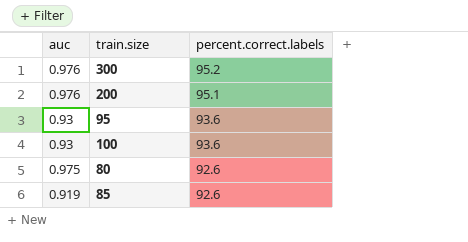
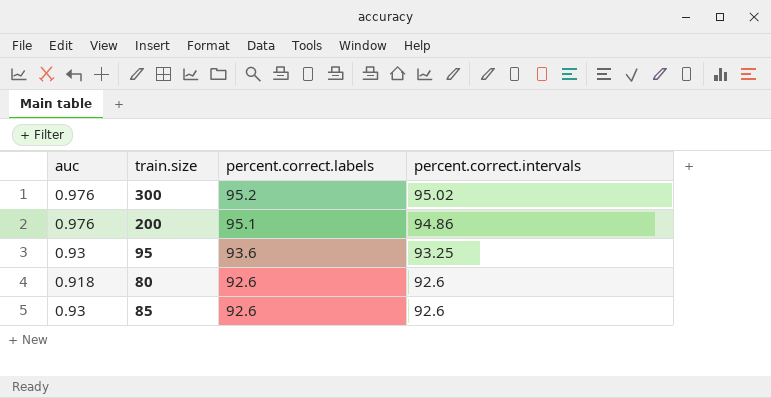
column percent.correct.intervals | position: none -> 4
row 100: 0.93 | 93.6 -> none
80 | auc: 0.975 -> 0.918
85 | auc: 0.919 -> 0.93

